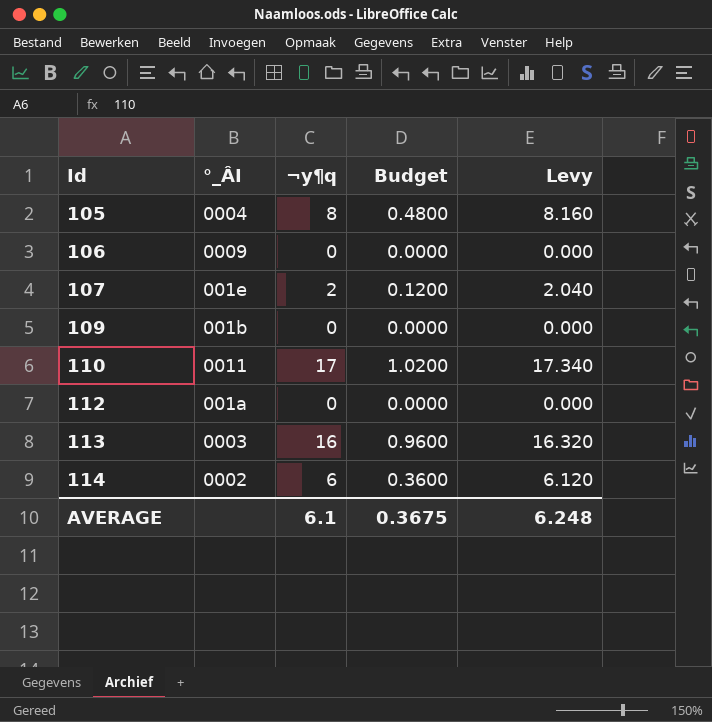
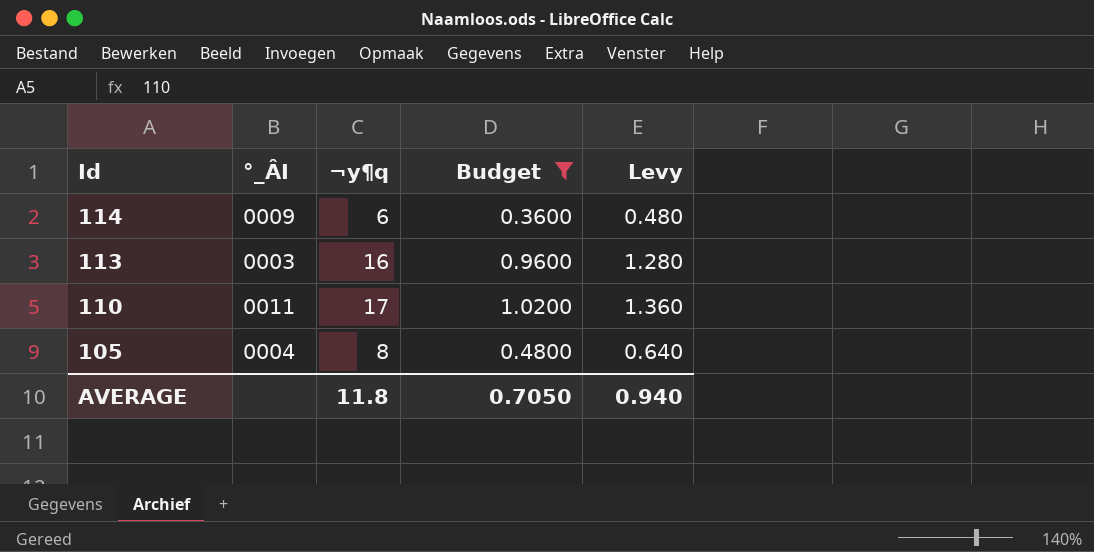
filter: none -> Budget >= 0.3600
row order: Id ascending -> Id descending
column Levy | formula: [¬y¶q] * 1.02 -> [¬y¶q] * 0.08
114 | °_ÂI: 0002 -> 0009
AVERAGE | ¬y¶q: 6.1 -> 11.8
AVERAGE | Budget: 0.3675 -> 0.7050
AVERAGE | Levy: 6.248 -> 0.940

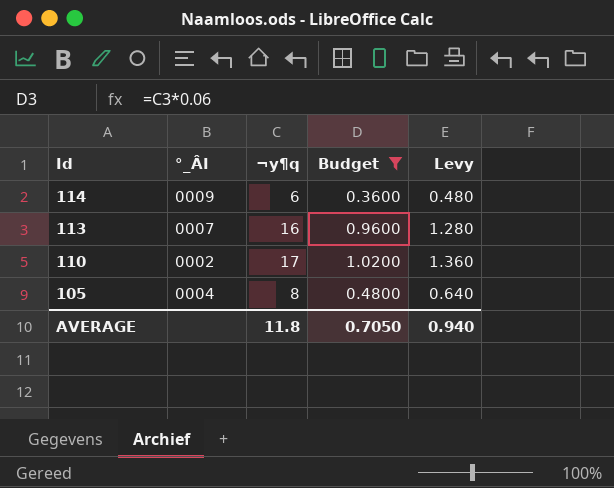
113 | °_ÂI: 0003 -> 0007
110 | °_ÂI: 0011 -> 0002

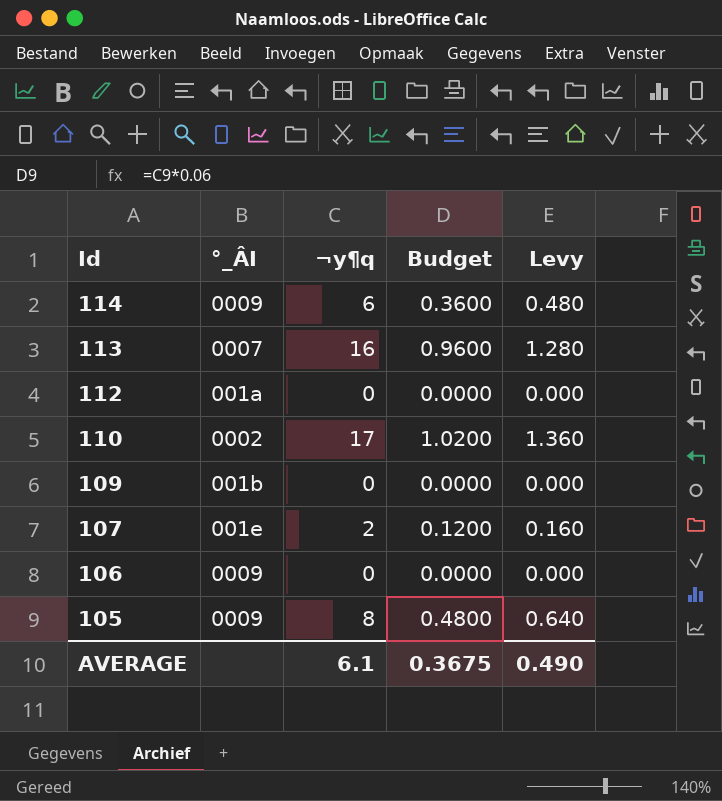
filter: Budget >= 0.3600 -> none
105 | °_ÂI: 0004 -> 0009
AVERAGE | ¬y¶q: 11.8 -> 6.1
AVERAGE | Budget: 0.7050 -> 0.3675
AVERAGE | Levy: 0.940 -> 0.490

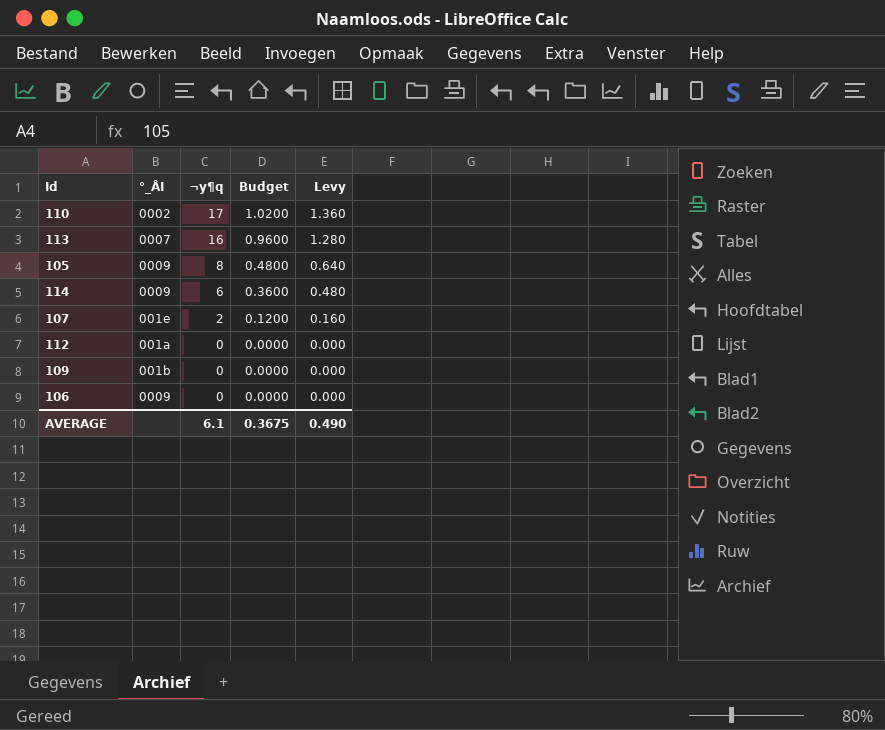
row order: Id descending -> ¬y¶q descending

